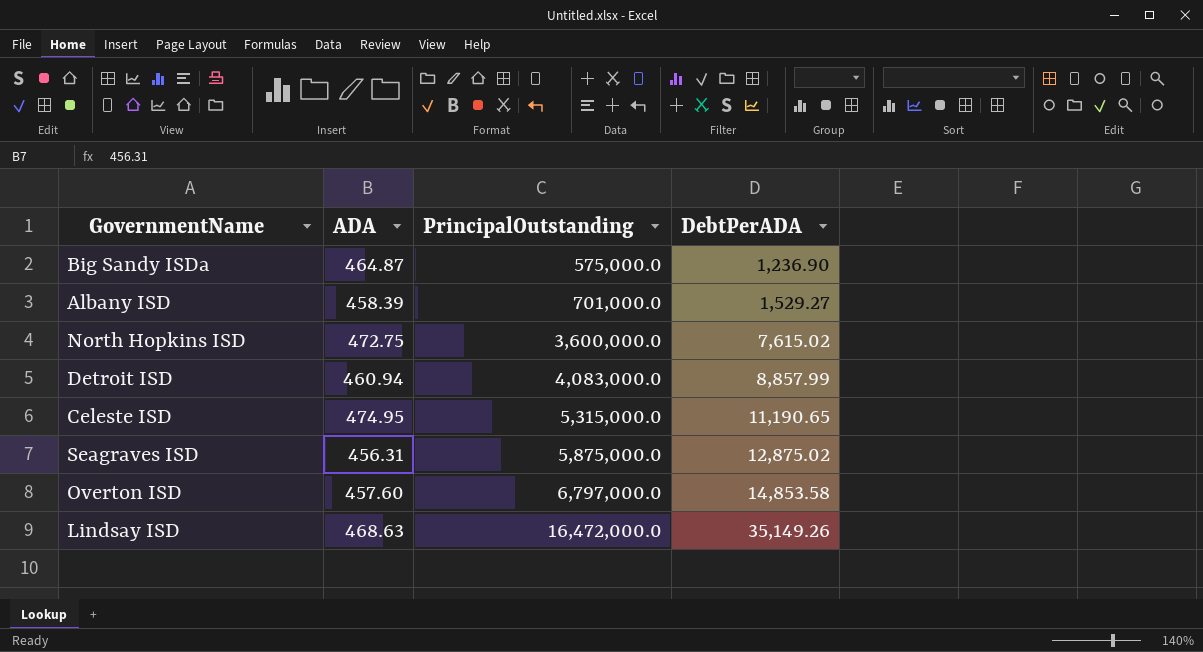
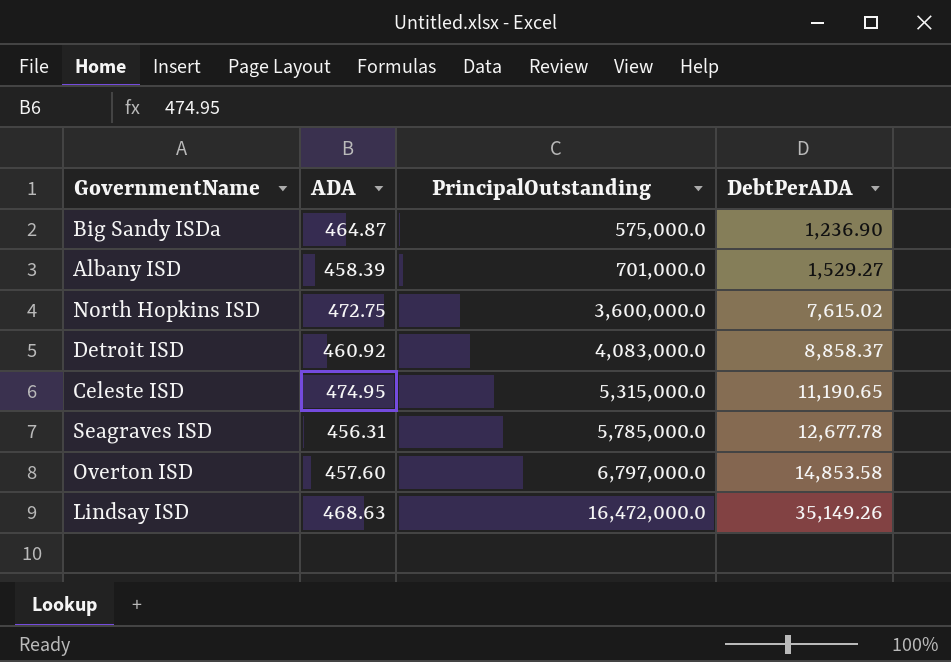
Detroit ISD | ADA: 460.94 -> 460.92
Detroit ISD | DebtPerADA: 8,857.99 -> 8,858.37
Seagraves ISD | PrincipalOutstanding: 5,875,000.0 -> 5,785,000.0
Seagraves ISD | DebtPerADA: 12,875.02 -> 12,677.78

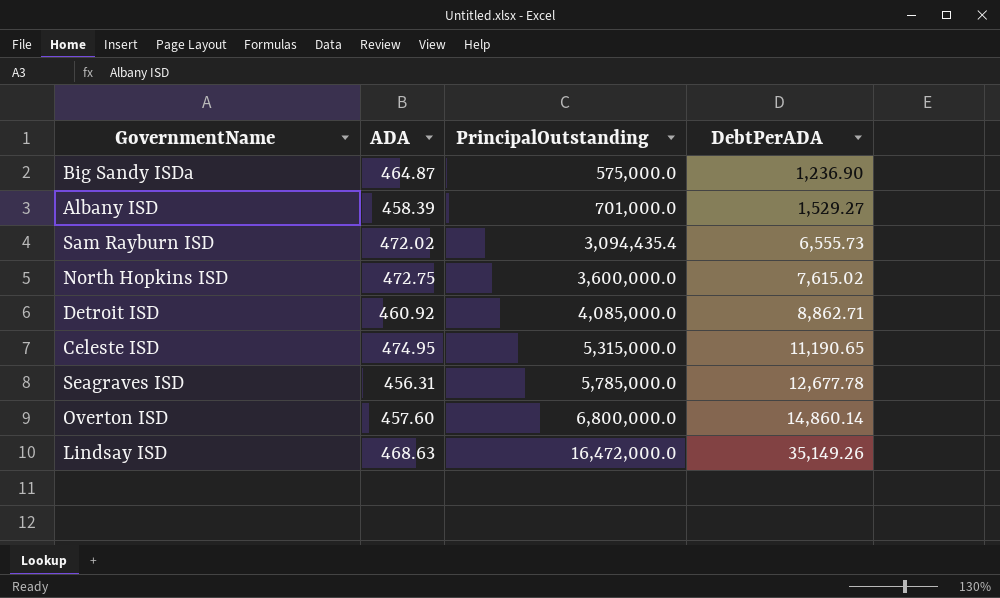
row Sam Rayburn ISD: none -> 472.02 | 3,094,435.4 | 6,555.73
Detroit ISD | PrincipalOutstanding: 4,083,000.0 -> 4,085,000.0
Detroit ISD | DebtPerADA: 8,858.37 -> 8,862.71
Overton ISD | PrincipalOutstanding: 6,797,000.0 -> 6,800,000.0
Overton ISD | DebtPerADA: 14,853.58 -> 14,860.14

